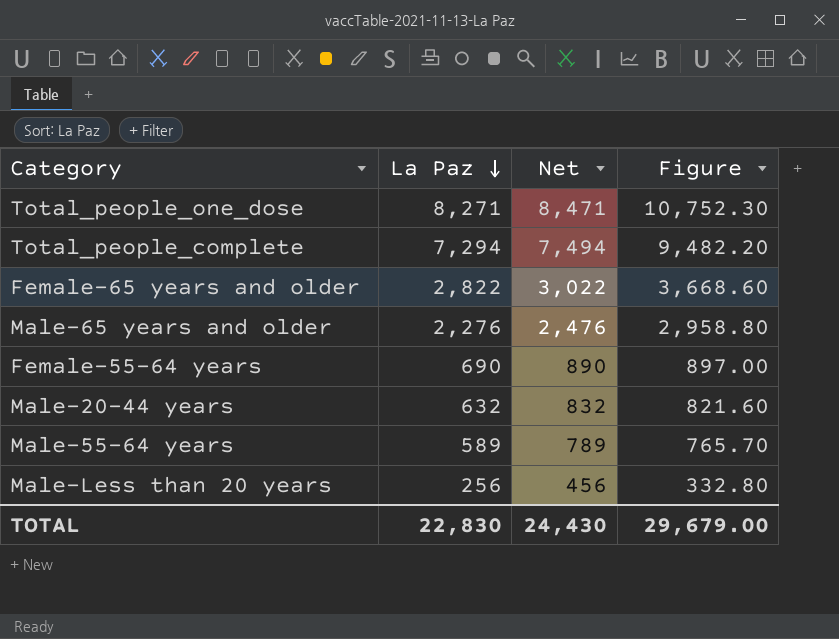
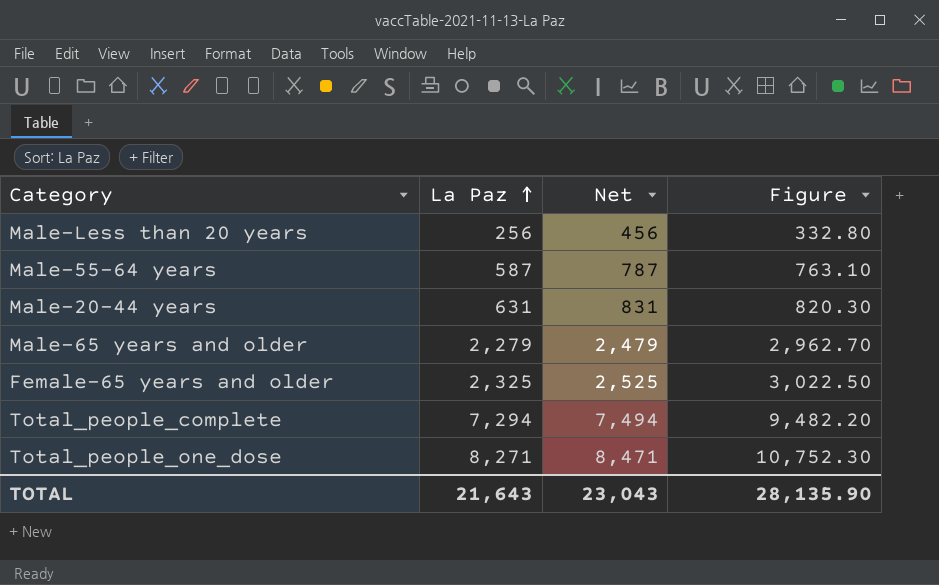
row order: La Paz descending -> La Paz ascending
row Female-55-64 years: 690 | 890 | 897.00 -> none
Male-55-64 years | La Paz: 589 -> 587
Male-55-64 years | Net: 789 -> 787
Male-55-64 years | Figure: 765.70 -> 763.10
Male-20-44 years | La Paz: 632 -> 631
Male-20-44 years | Net: 832 -> 831
Male-20-44 years | Figure: 821.60 -> 820.30
Male-65 years and older | La Paz: 2,276 -> 2,279
Male-65 years and older | Net: 2,476 -> 2,479
Male-65 years and older | Figure: 2,958.80 -> 2,962.70
Female-65 years and older | La Paz: 2,822 -> 2,325
Female-65 years and older | Net: 3,022 -> 2,525
Female-65 years and older | Figure: 3,668.60 -> 3,022.50
TOTAL | La Paz: 22,830 -> 21,643
TOTAL | Net: 24,430 -> 23,043
TOTAL | Figure: 29,679.00 -> 28,135.90

